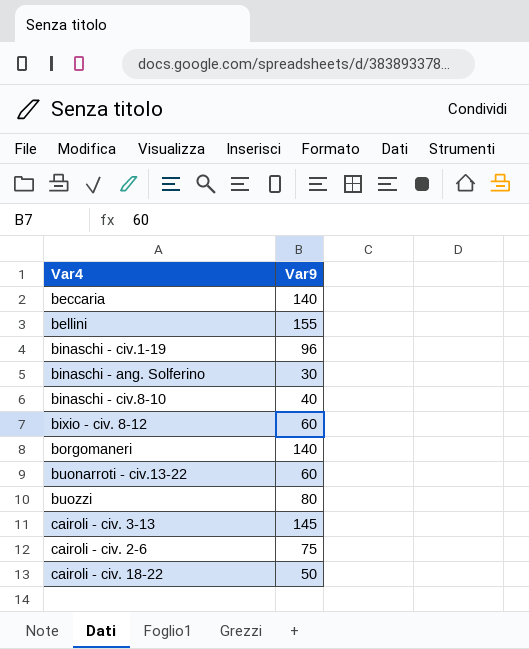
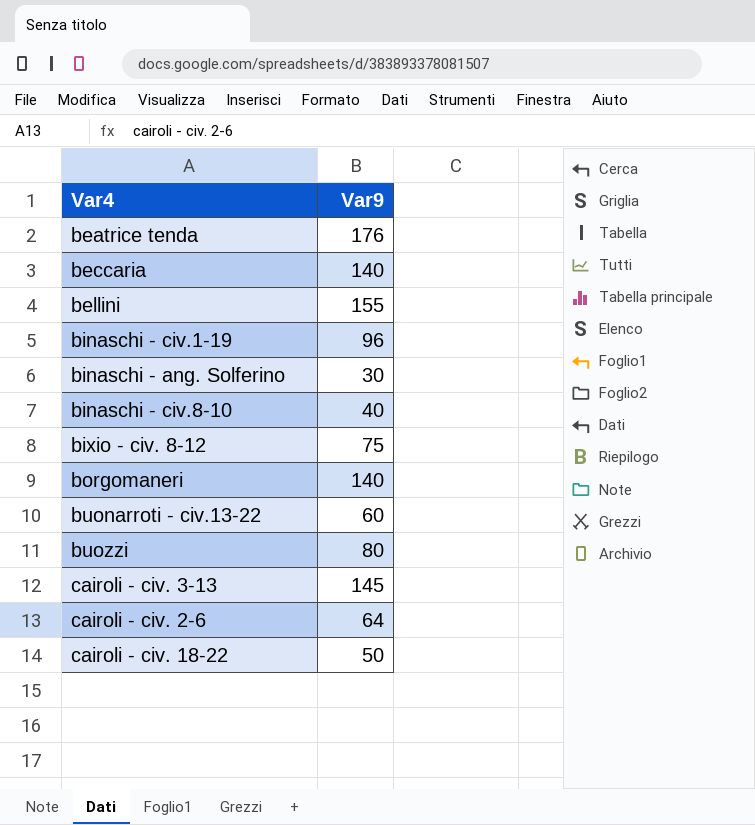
row beatrice tenda: none -> 176
bixio - civ. 8-12 | Var9: 60 -> 75
cairoli - civ. 2-6 | Var9: 75 -> 64

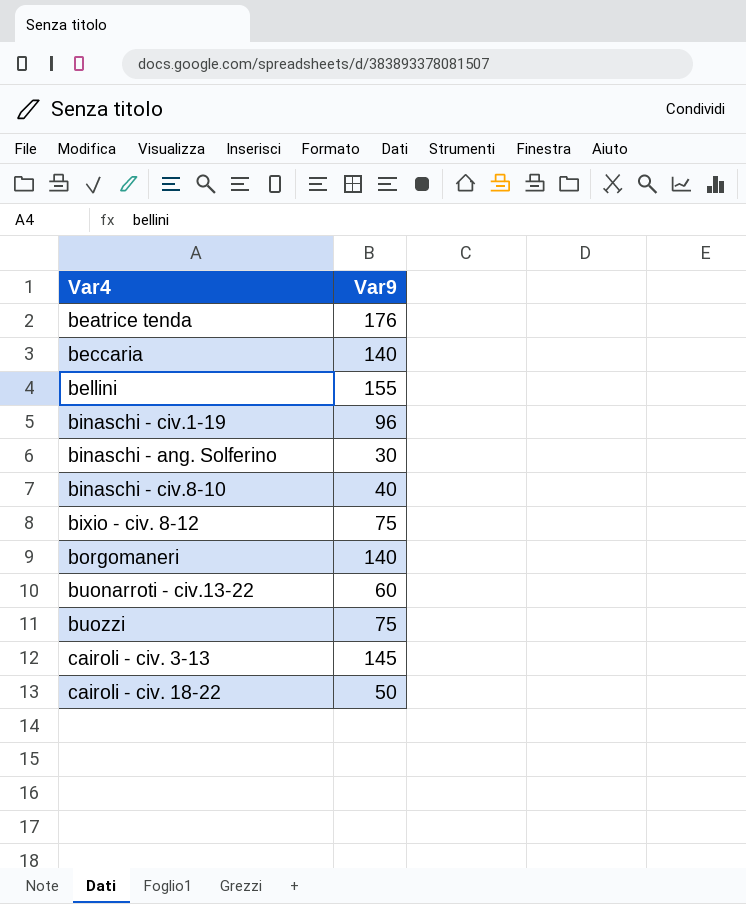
row cairoli - civ. 2-6: 64 -> none
buozzi | Var9: 80 -> 75

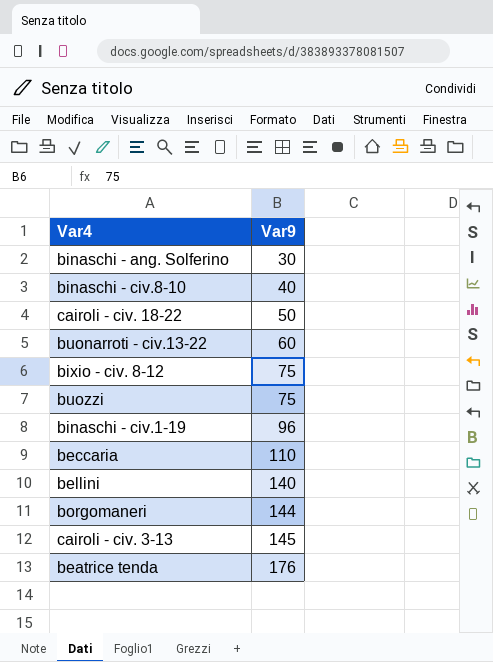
row order: none -> Var9 ascending
beccaria | Var9: 140 -> 110
bellini | Var9: 155 -> 140
borgomaneri | Var9: 140 -> 144

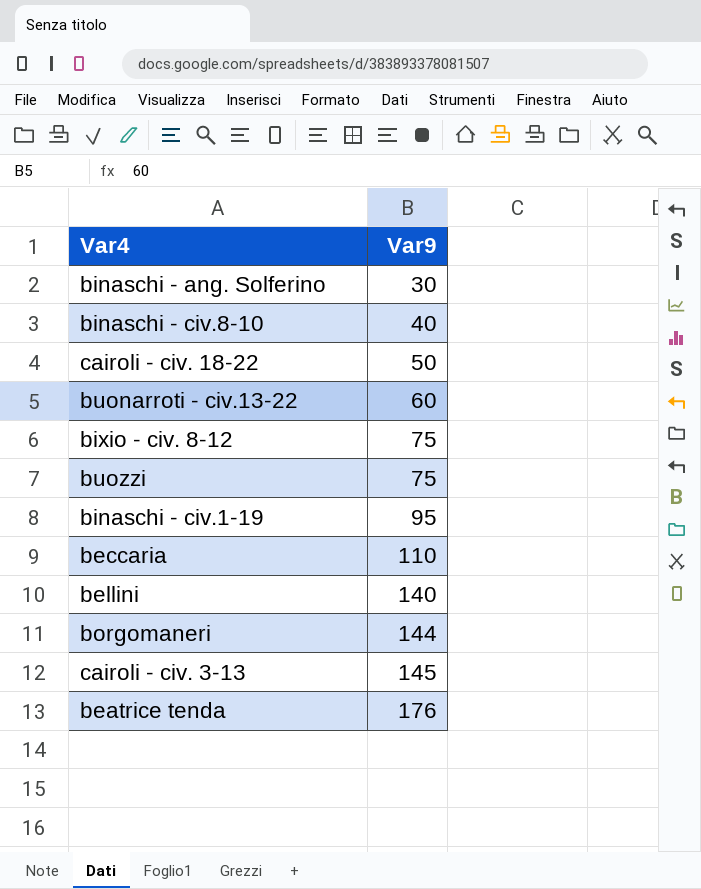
binaschi - civ.1-19 | Var9: 96 -> 95

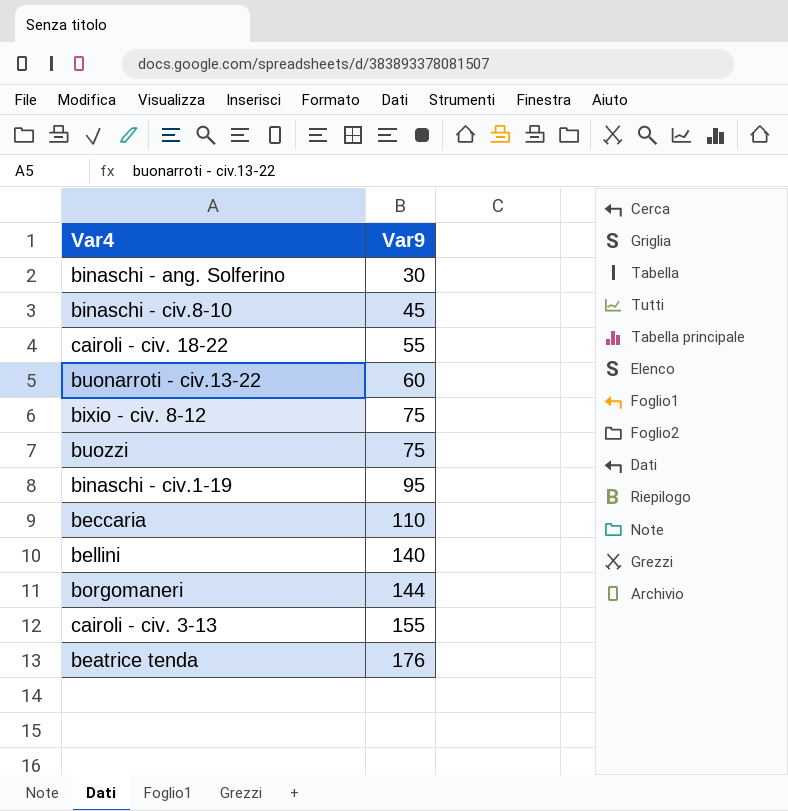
binaschi - civ.8-10 | Var9: 40 -> 45
cairoli - civ. 18-22 | Var9: 50 -> 55
cairoli - civ. 3-13 | Var9: 145 -> 155

